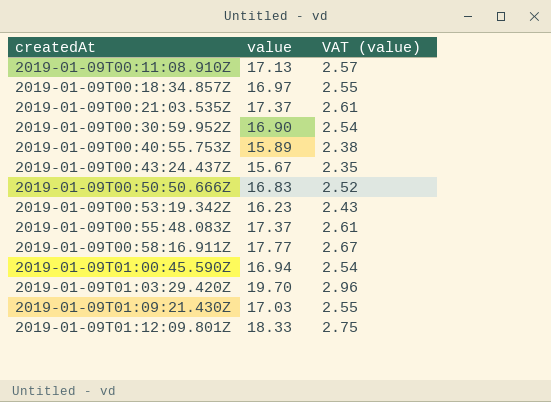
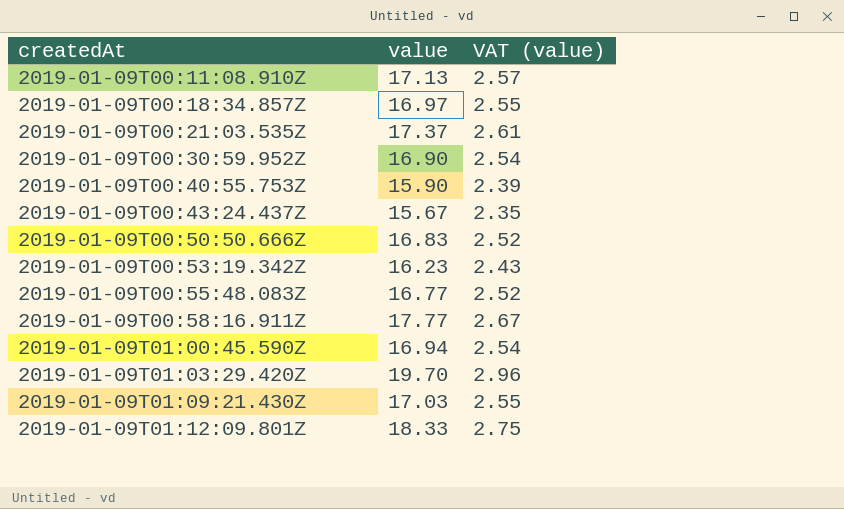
2019-01-09T00:40:55.753Z | value: 15.89 -> 15.90
2019-01-09T00:40:55.753Z | VAT (value): 2.38 -> 2.39
2019-01-09T00:55:48.083Z | value: 17.37 -> 16.77
2019-01-09T00:55:48.083Z | VAT (value): 2.61 -> 2.52

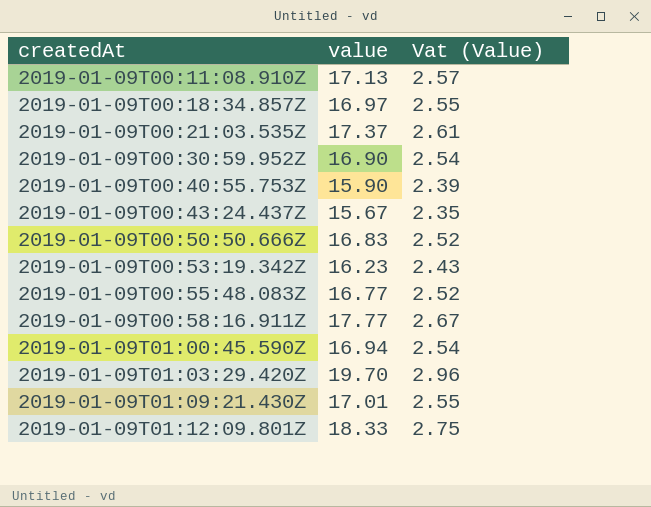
column name: VAT (value) -> Vat (Value)
2019-01-09T01:09:21.430Z | value: 17.03 -> 17.01

